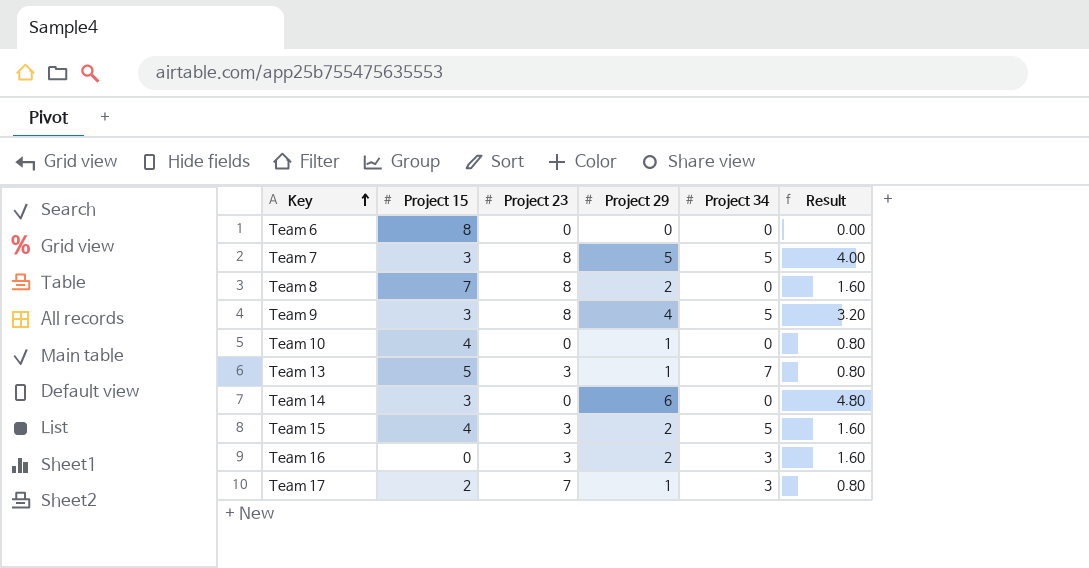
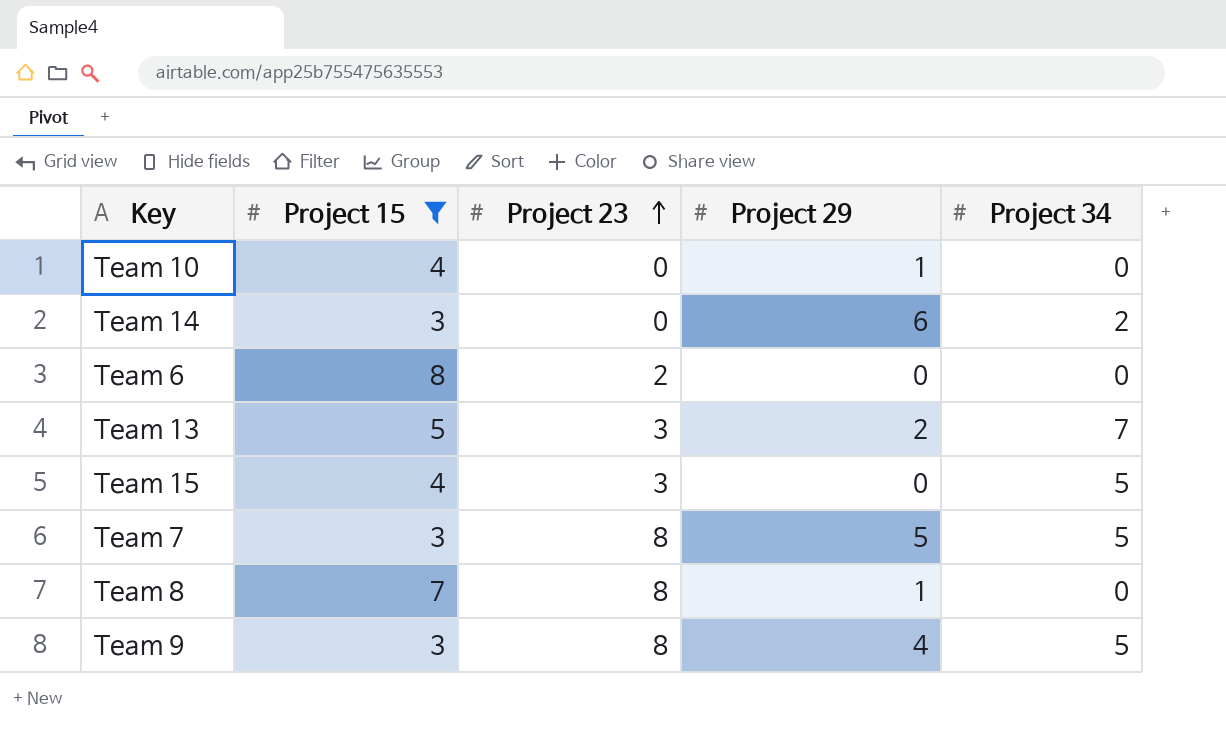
filter: none -> Project 15 >= 3
row order: Key ascending -> Project 23 ascending
column Result | formula: [Project 29] * 0.8 -> none
Team 14 | Project 34: 0 -> 2
Team 6 | Project 23: 0 -> 2
Team 13 | Project 29: 1 -> 2
Team 15 | Project 29: 2 -> 0
Team 8 | Project 29: 2 -> 1

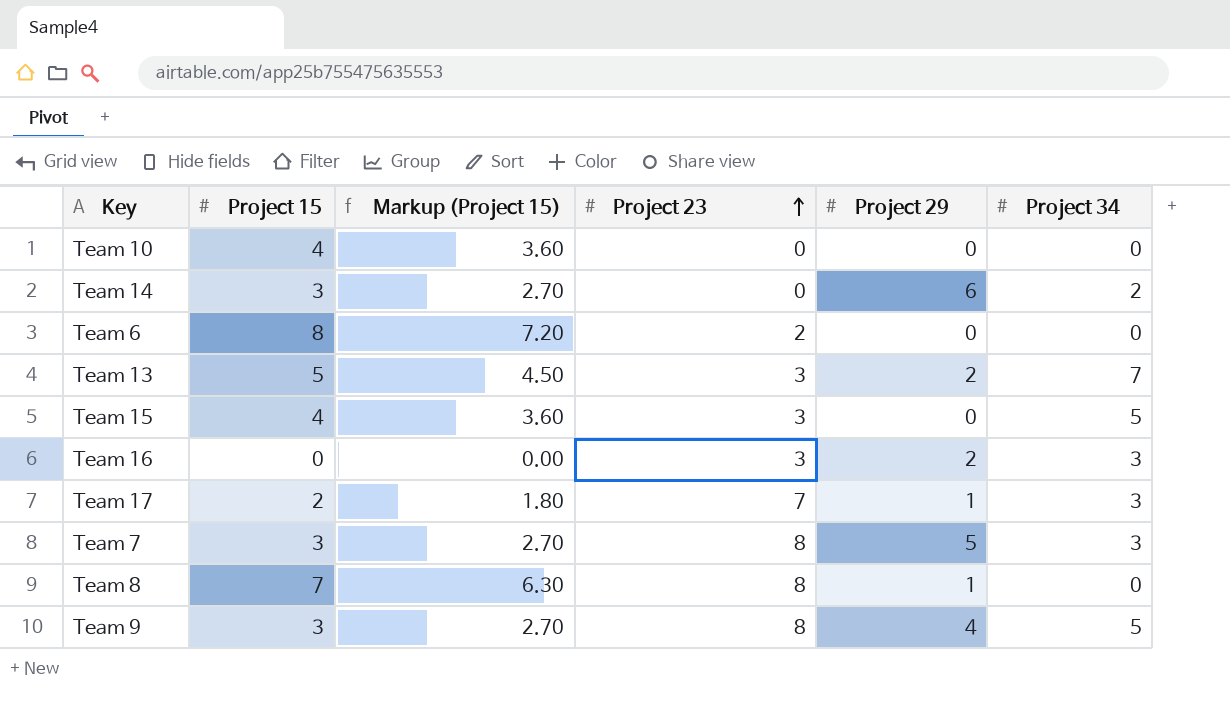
filter: Project 15 >= 3 -> none
column Markup (Project 15) | formula: none -> [Project 15] * 0.9
Team 10 | Project 29: 1 -> 0
Team 7 | Project 34: 5 -> 3

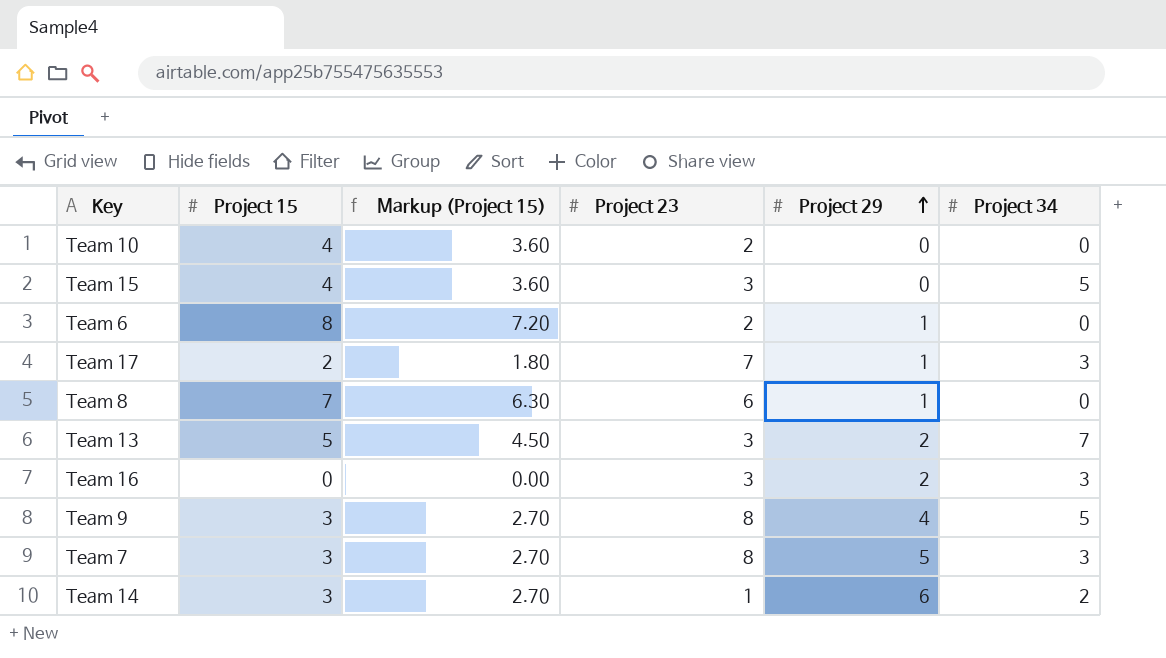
row order: Project 23 ascending -> Project 29 ascending
Team 10 | Project 23: 0 -> 2
Team 6 | Project 29: 0 -> 1
Team 8 | Project 23: 8 -> 6
Team 14 | Project 23: 0 -> 1

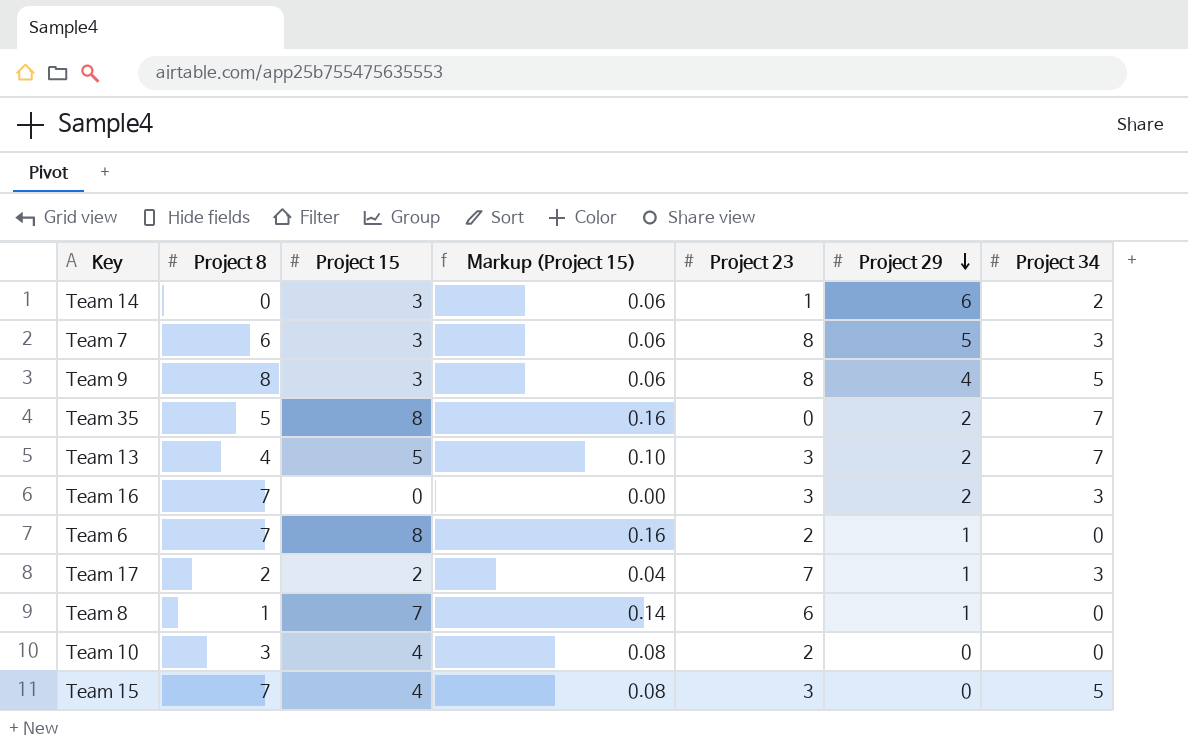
row order: Project 29 ascending -> Project 29 descending
column Project 8 | position: none -> 2
column Markup (Project 15) | formula: [Project 15] * 0.9 -> [Project 15] * 0.02
row Team 35: none -> 5 | 8 | 0.16 | 0 | 2 | 7

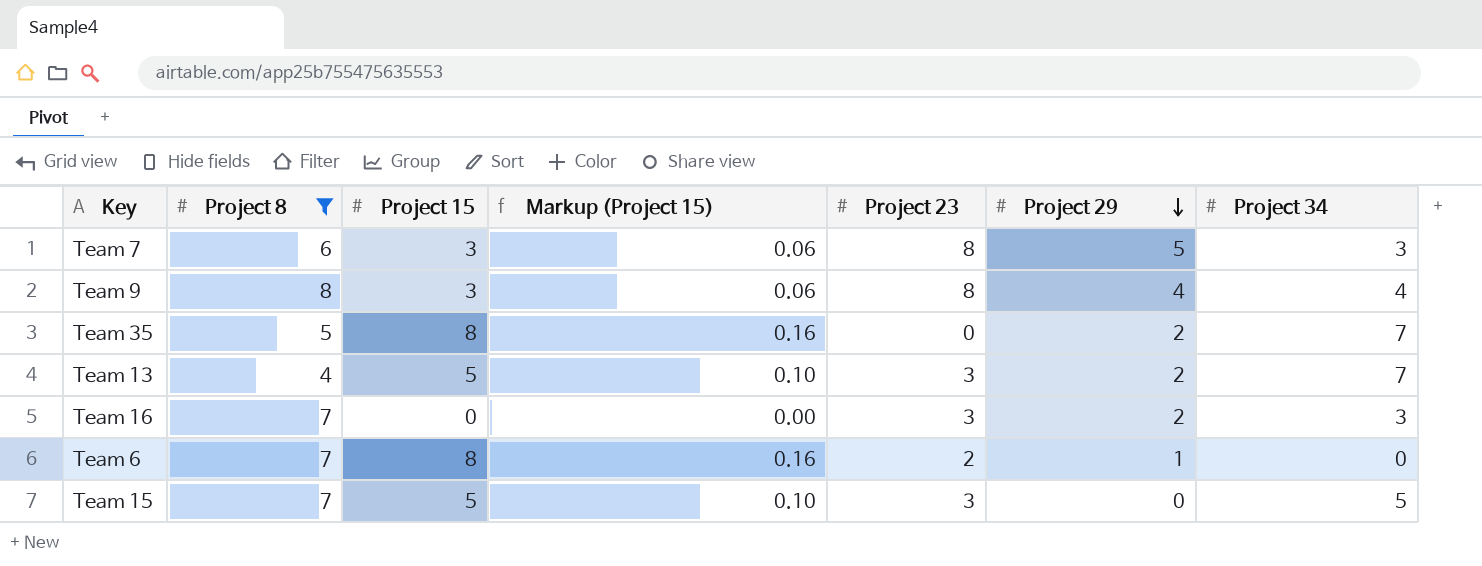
filter: none -> Project 8 >= 4
Team 9 | Project 34: 5 -> 4
Team 15 | Project 15: 4 -> 5
Team 15 | Markup (Project 15): 0.08 -> 0.10

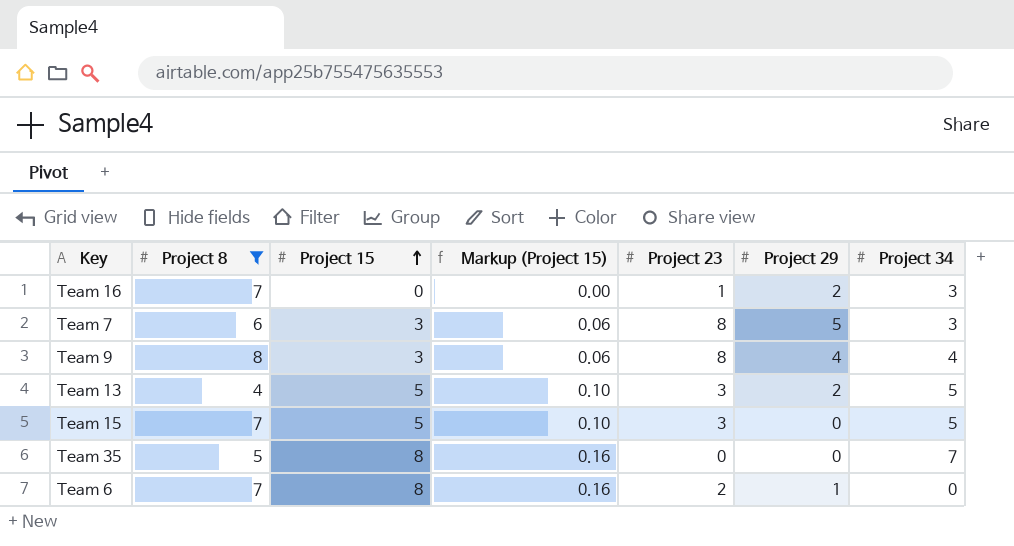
row order: Project 29 descending -> Project 15 ascending
Team 16 | Project 23: 3 -> 1
Team 13 | Project 34: 7 -> 5
Team 35 | Project 29: 2 -> 0

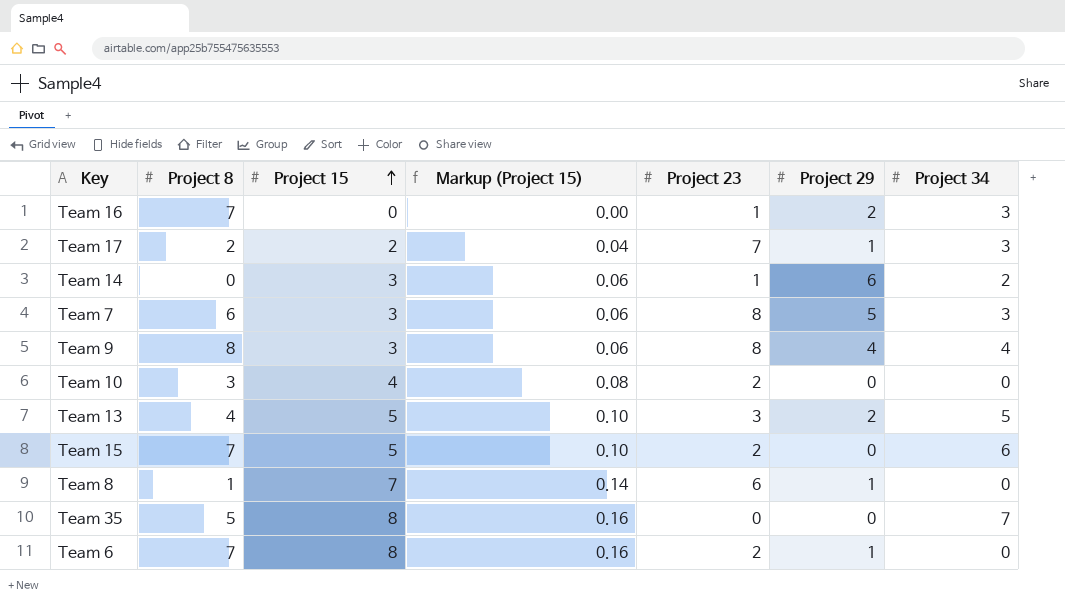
filter: Project 8 >= 4 -> none
Team 15 | Project 23: 3 -> 2
Team 15 | Project 34: 5 -> 6

